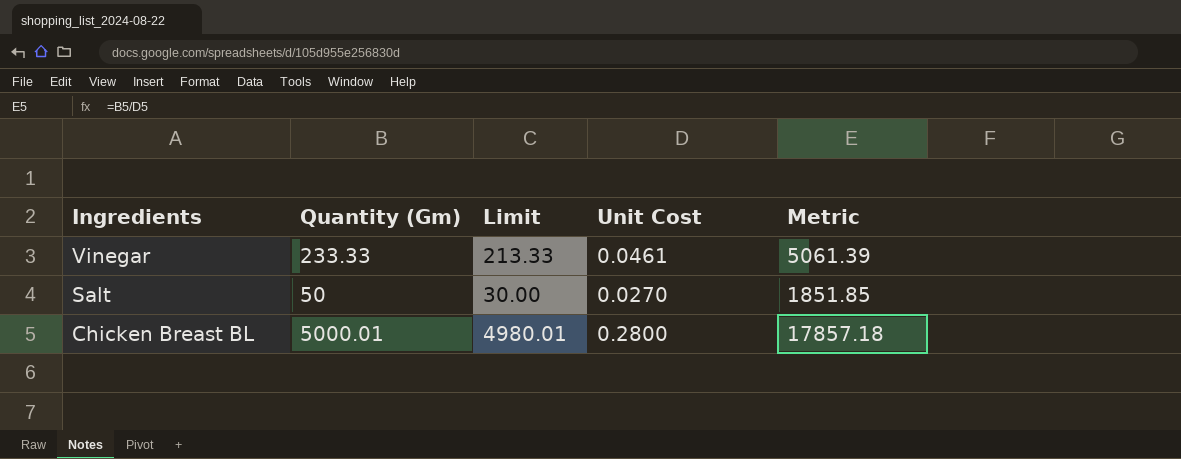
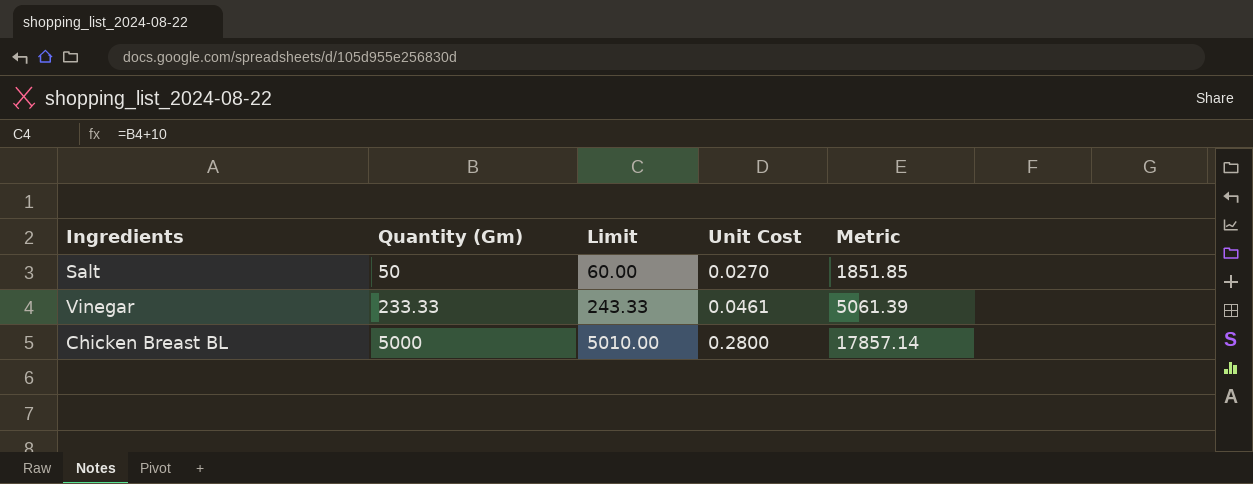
row order: Ingredients descending -> Quantity (Gm) ascending
column Limit | formula: [Quantity (Gm)] - 20 -> [Quantity (Gm)] + 10
Chicken Breast BL | Quantity (Gm): 5000.01 -> 5000
Chicken Breast BL | Metric: 17857.18 -> 17857.14

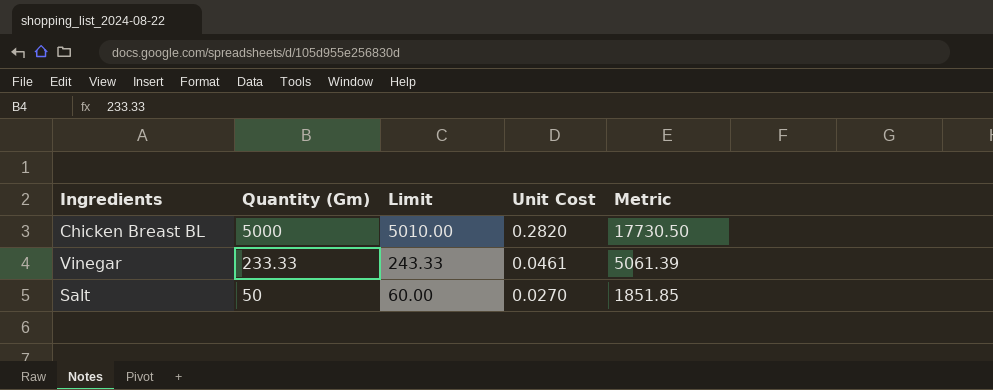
row order: Quantity (Gm) ascending -> Quantity (Gm) descending
Chicken Breast BL | Unit Cost: 0.2800 -> 0.2820
Chicken Breast BL | Metric: 17857.14 -> 17730.50

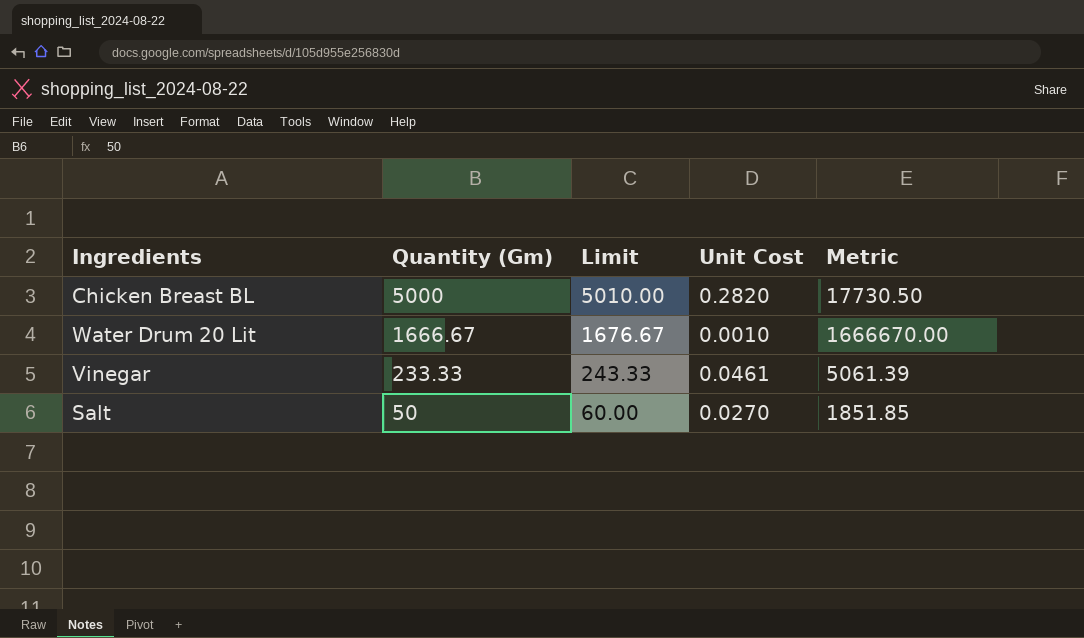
row Water Drum 20 Lit: none -> 1666.67 | 1676.67 | 0.0010 | 1666670.00

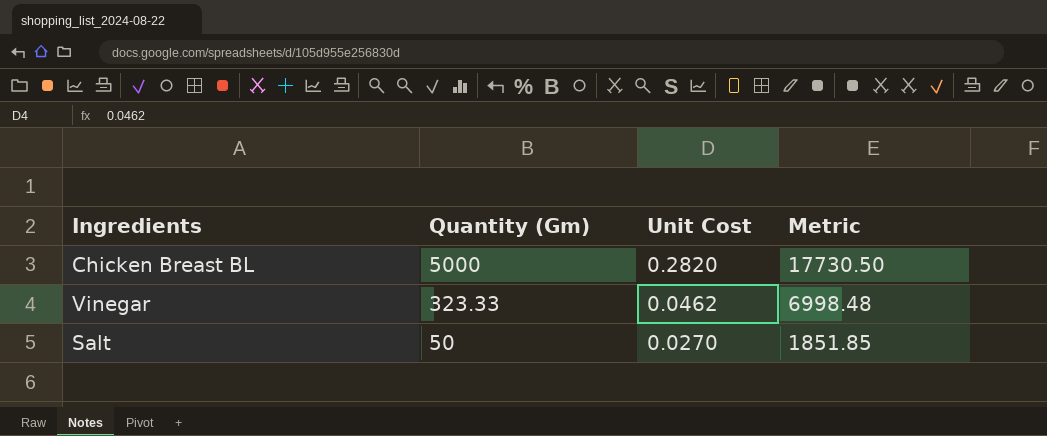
column Limit | formula: [Quantity (Gm)] + 10 -> none
row Water Drum 20 Lit: 1666.67 | 1676.67 | 0.0010 | 1666670.00 -> none
Vinegar | Quantity (Gm): 233.33 -> 323.33
Vinegar | Unit Cost: 0.0461 -> 0.0462
Vinegar | Metric: 5061.39 -> 6998.48

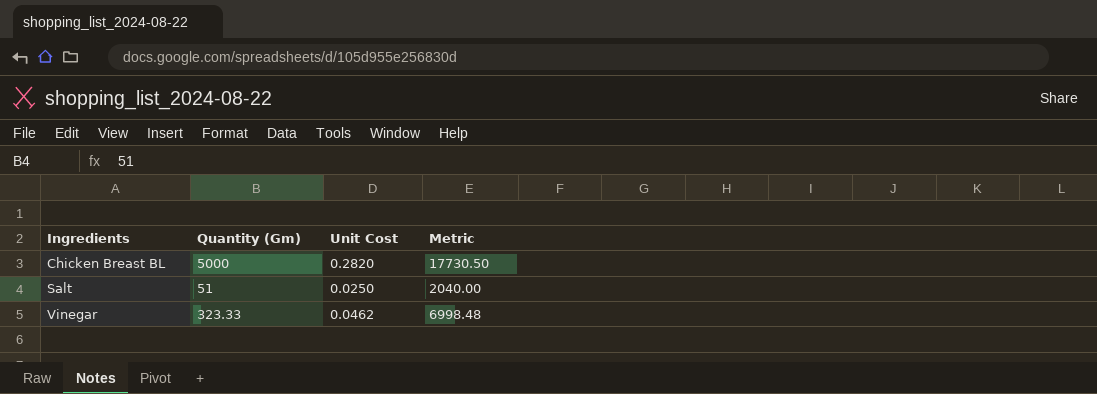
row order: Quantity (Gm) descending -> Ingredients ascending
Salt | Quantity (Gm): 50 -> 51
Salt | Unit Cost: 0.0270 -> 0.0250
Salt | Metric: 1851.85 -> 2040.00

